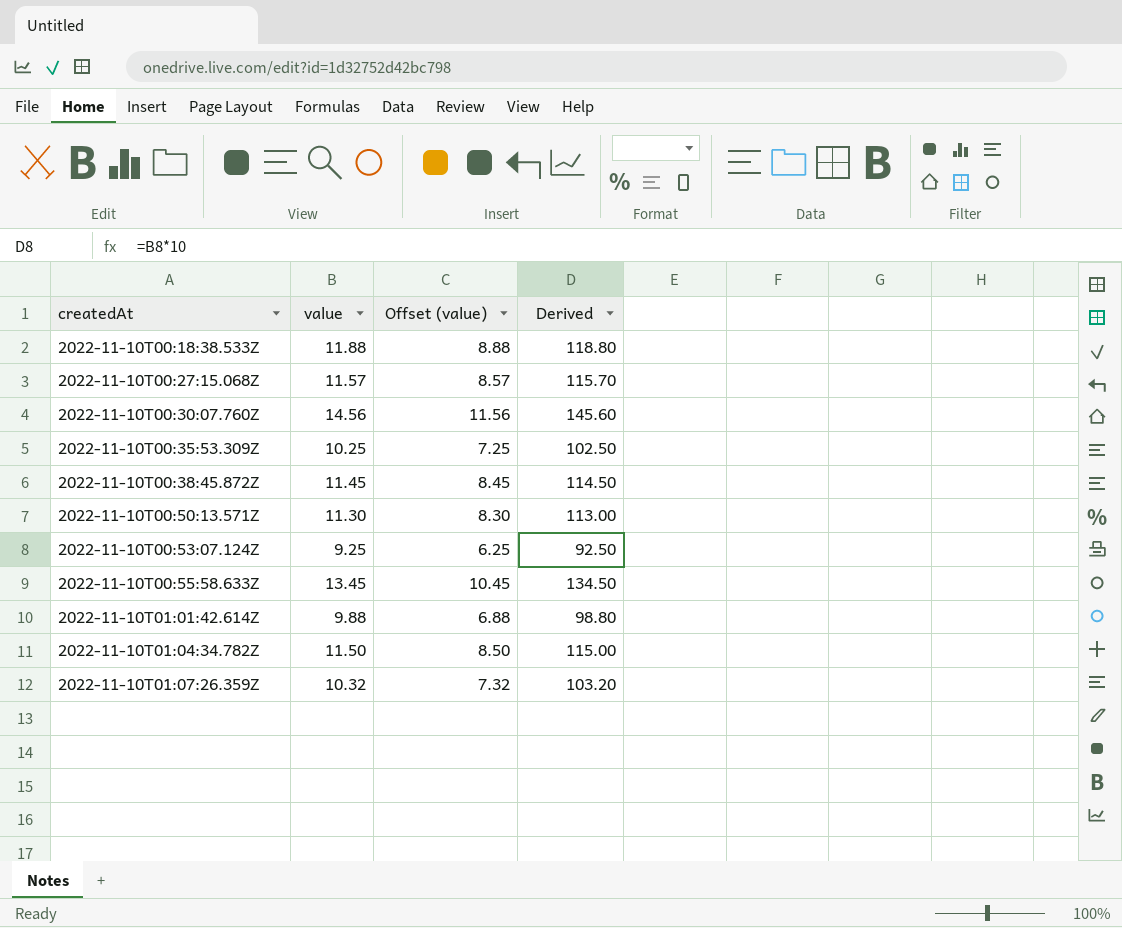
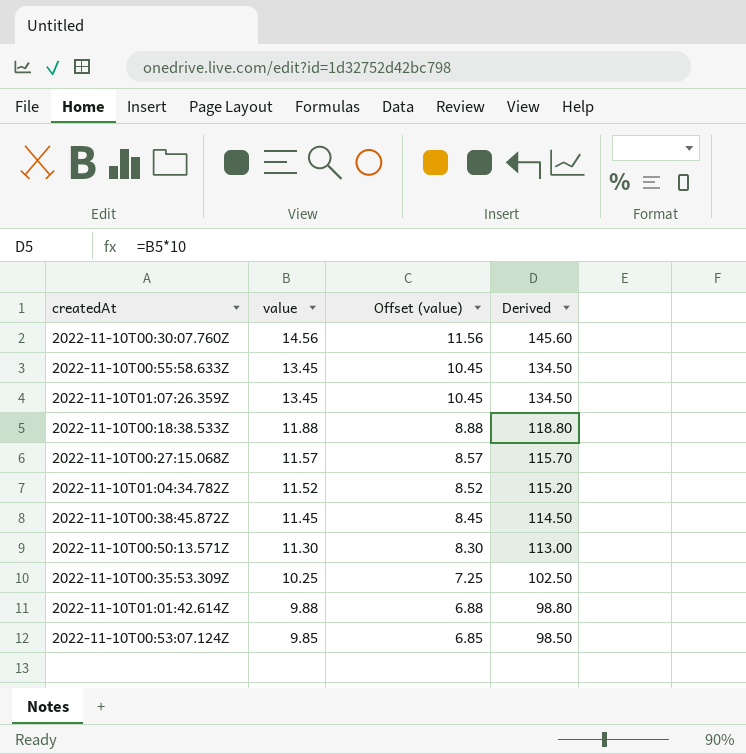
row order: createdAt ascending -> value descending
2022-11-10T01:07:26.359Z | value: 10.32 -> 13.45
2022-11-10T01:07:26.359Z | Offset (value): 7.32 -> 10.45
2022-11-10T01:07:26.359Z | Derived: 103.20 -> 134.50
2022-11-10T01:04:34.782Z | value: 11.50 -> 11.52
2022-11-10T01:04:34.782Z | Offset (value): 8.50 -> 8.52
2022-11-10T01:04:34.782Z | Derived: 115.00 -> 115.20
2022-11-10T00:53:07.124Z | value: 9.25 -> 9.85
2022-11-10T00:53:07.124Z | Offset (value): 6.25 -> 6.85
2022-11-10T00:53:07.124Z | Derived: 92.50 -> 98.50

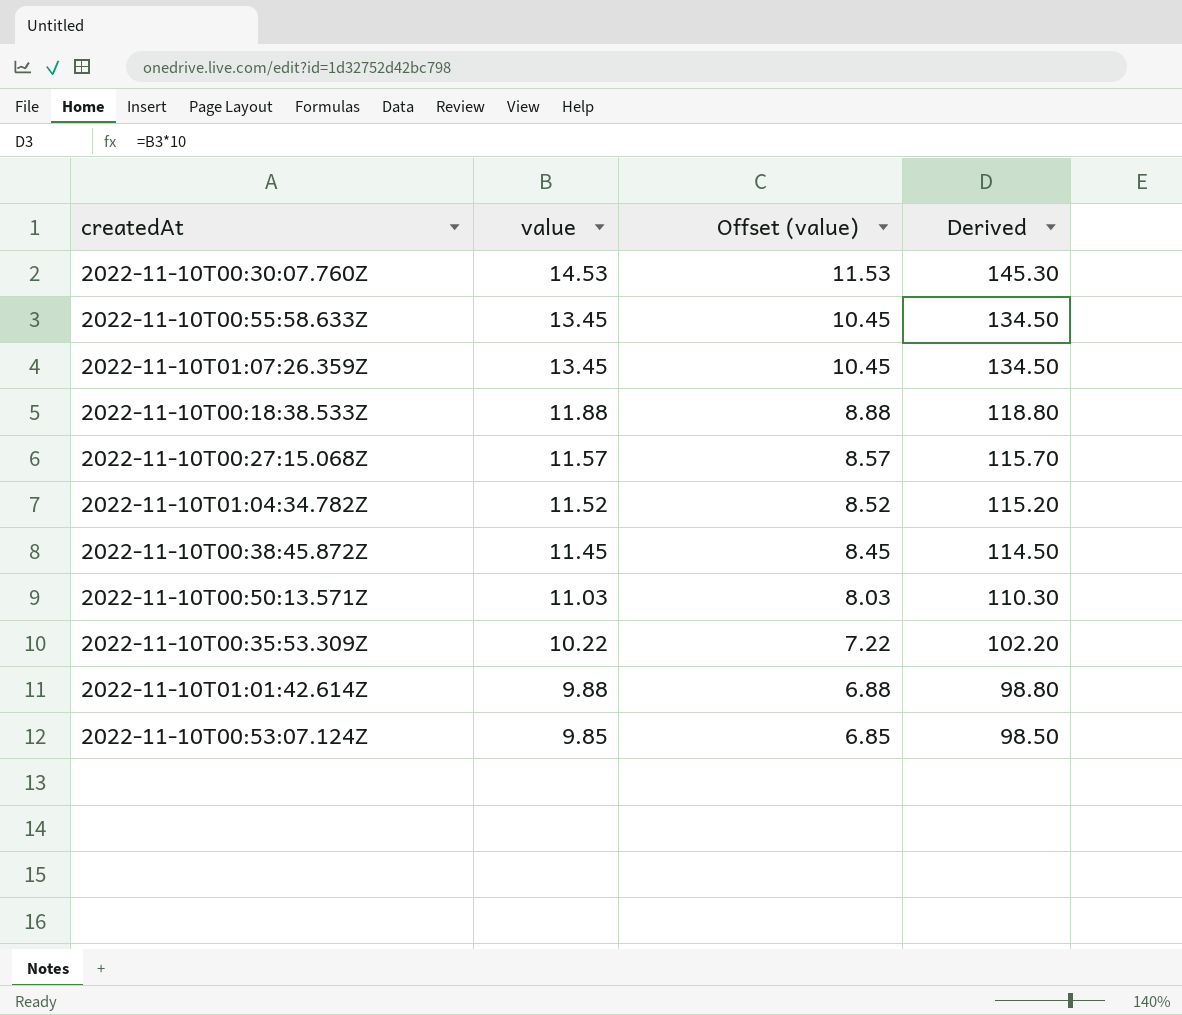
2022-11-10T00:30:07.760Z | value: 14.56 -> 14.53
2022-11-10T00:30:07.760Z | Offset (value): 11.56 -> 11.53
2022-11-10T00:30:07.760Z | Derived: 145.60 -> 145.30
2022-11-10T00:50:13.571Z | value: 11.30 -> 11.03
2022-11-10T00:50:13.571Z | Offset (value): 8.30 -> 8.03
2022-11-10T00:50:13.571Z | Derived: 113.00 -> 110.30
2022-11-10T00:35:53.309Z | value: 10.25 -> 10.22
2022-11-10T00:35:53.309Z | Offset (value): 7.25 -> 7.22
2022-11-10T00:35:53.309Z | Derived: 102.50 -> 102.20

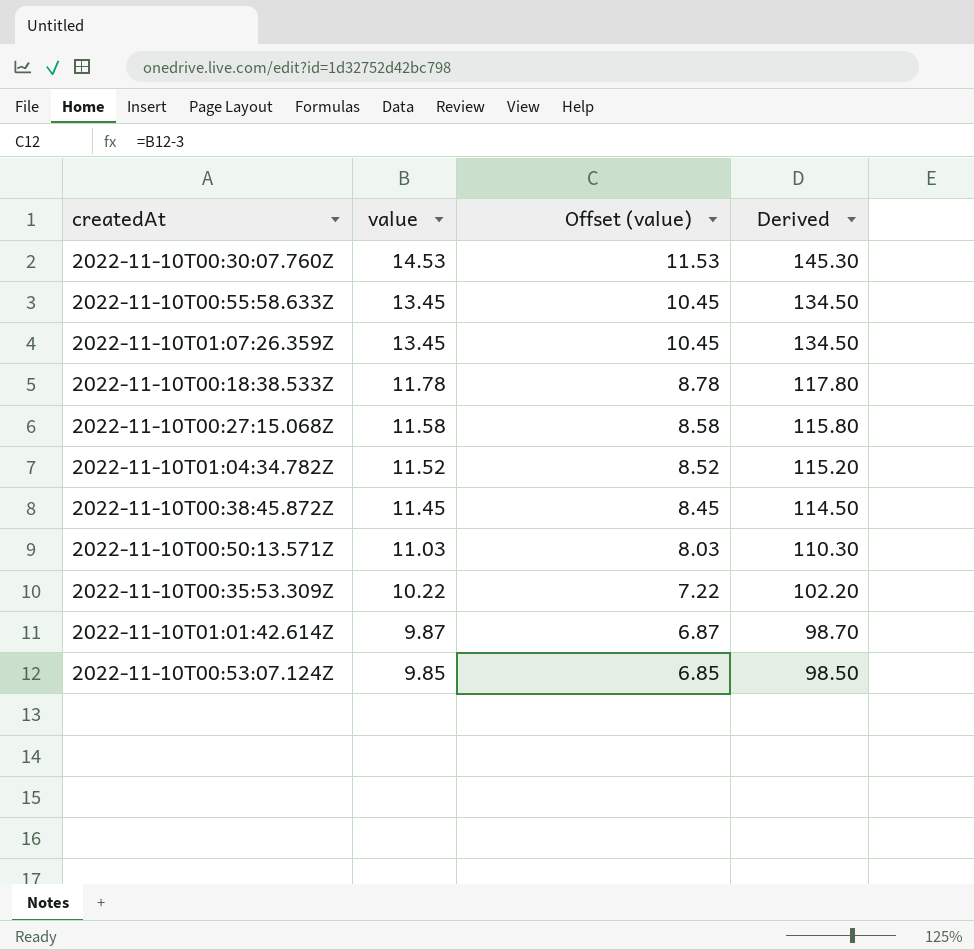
2022-11-10T00:18:38.533Z | value: 11.88 -> 11.78
2022-11-10T00:18:38.533Z | Offset (value): 8.88 -> 8.78
2022-11-10T00:18:38.533Z | Derived: 118.80 -> 117.80
2022-11-10T00:27:15.068Z | value: 11.57 -> 11.58
2022-11-10T00:27:15.068Z | Offset (value): 8.57 -> 8.58
2022-11-10T00:27:15.068Z | Derived: 115.70 -> 115.80
2022-11-10T01:01:42.614Z | value: 9.88 -> 9.87
2022-11-10T01:01:42.614Z | Offset (value): 6.88 -> 6.87
2022-11-10T01:01:42.614Z | Derived: 98.80 -> 98.70

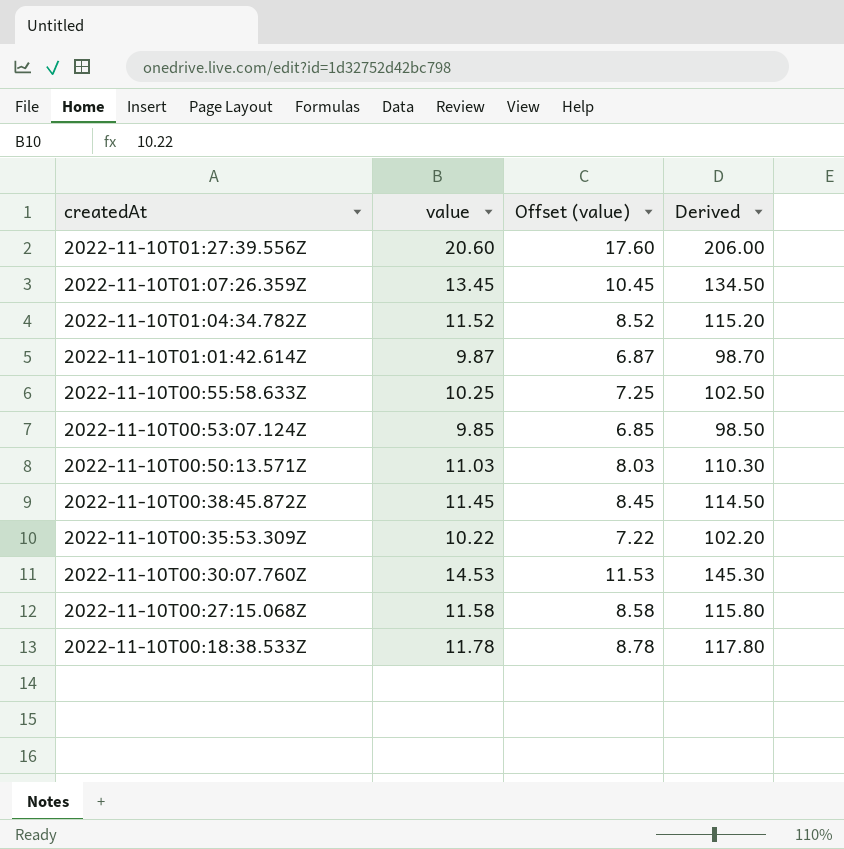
row order: value descending -> createdAt descending
row 2022-11-10T01:27:39.556Z: none -> 20.60 | 17.60 | 206.00
2022-11-10T00:55:58.633Z | value: 13.45 -> 10.25
2022-11-10T00:55:58.633Z | Offset (value): 10.45 -> 7.25
2022-11-10T00:55:58.633Z | Derived: 134.50 -> 102.50

